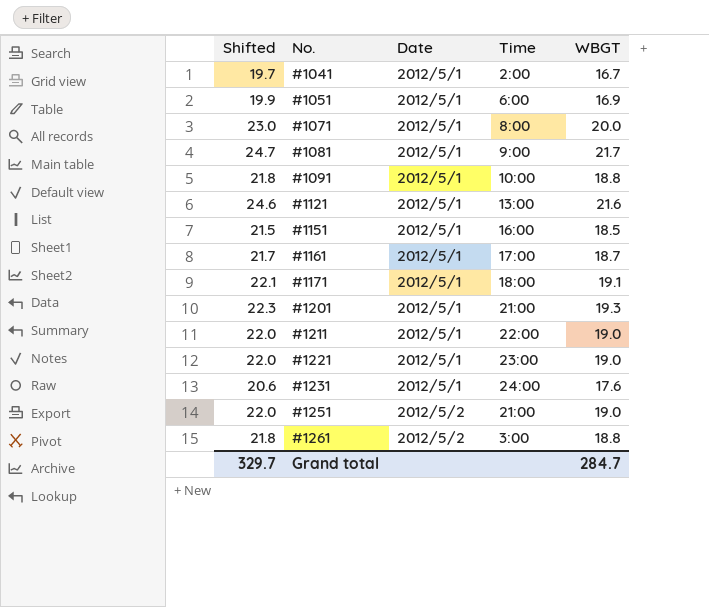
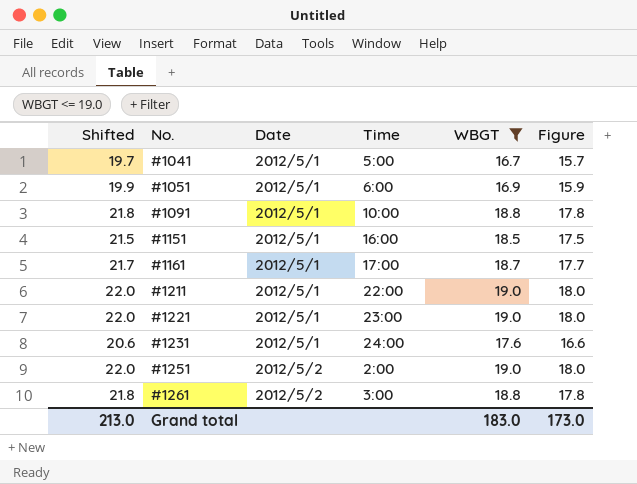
filter: none -> WBGT <= 19.0
column Figure | formula: none -> [WBGT] - 1
#1041 | Time: 2:00 -> 5:00
#1251 | Time: 21:00 -> 2:00
Grand total | Shifted: 329.7 -> 213.0
Grand total | WBGT: 284.7 -> 183.0

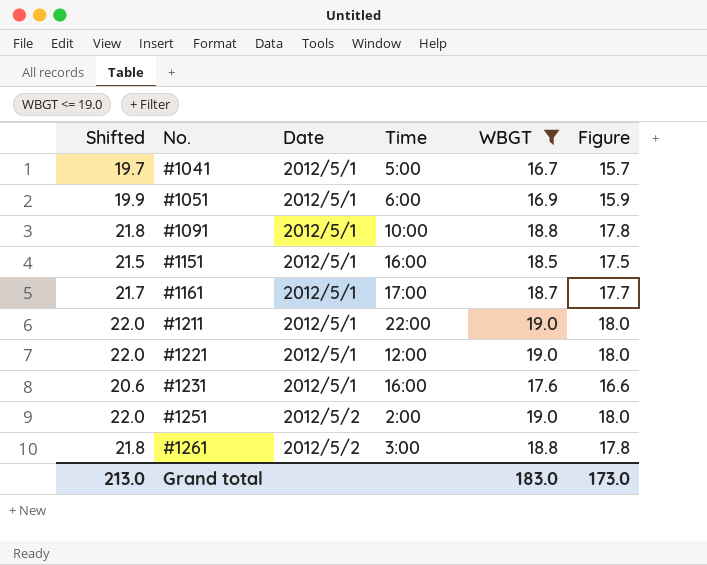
#1221 | Time: 23:00 -> 12:00
#1231 | Time: 24:00 -> 16:00

